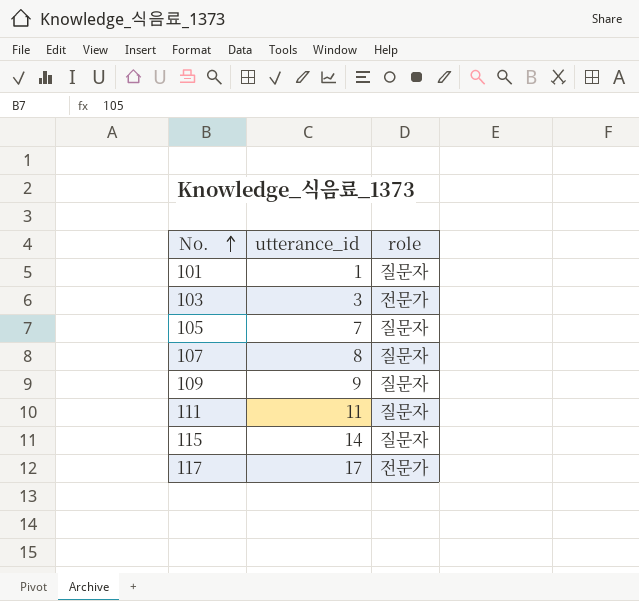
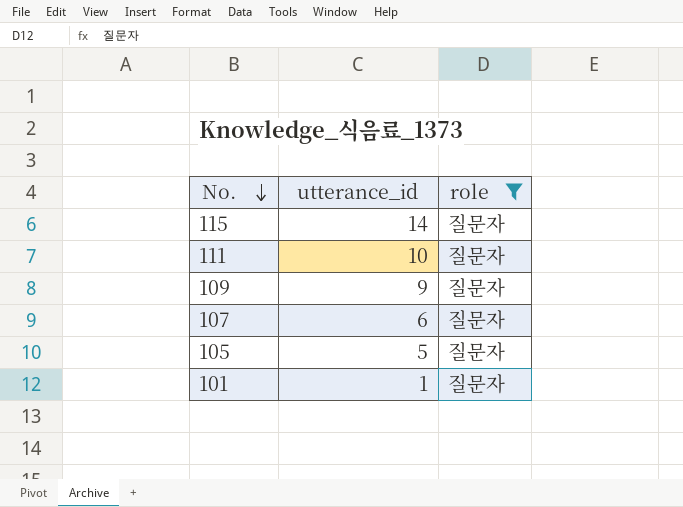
filter: none -> role = 질문자
row order: No. ascending -> No. descending
111 | utterance_id: 11 -> 10
107 | utterance_id: 8 -> 6
105 | utterance_id: 7 -> 5

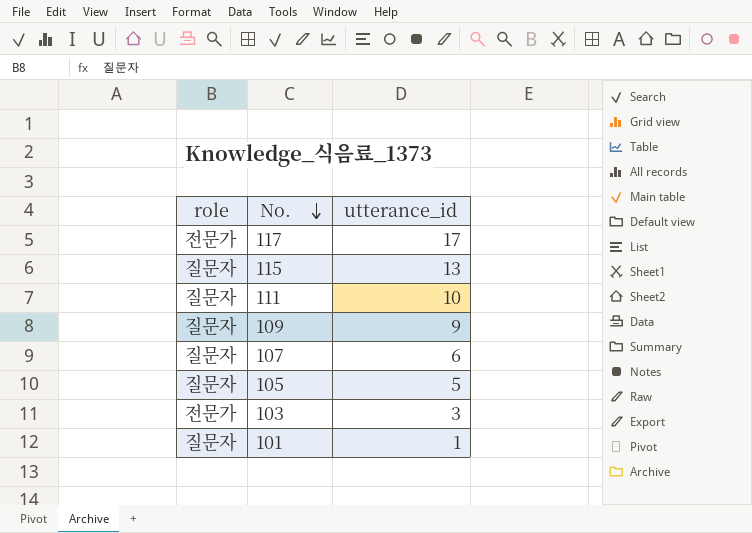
filter: role = 질문자 -> none
column role | position: 3 -> 1
115 | utterance_id: 14 -> 13

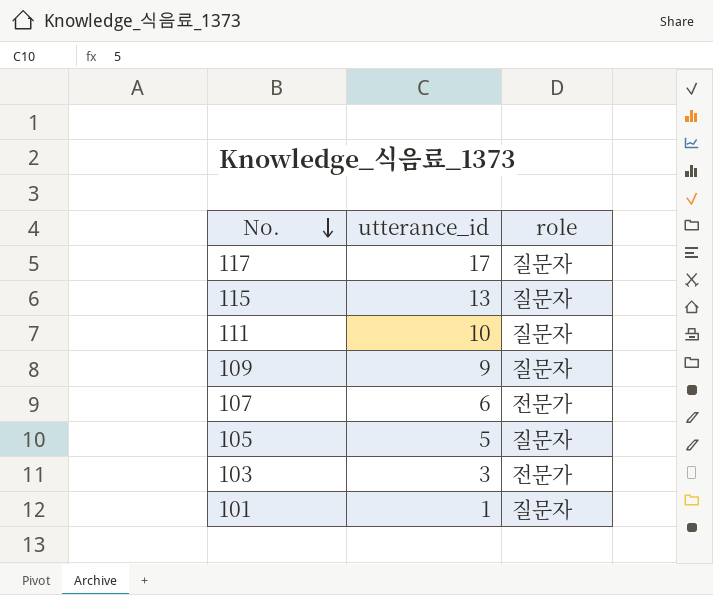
column role | position: 1 -> 3
117 | role: 전문가 -> 질문자
107 | role: 질문자 -> 전문가

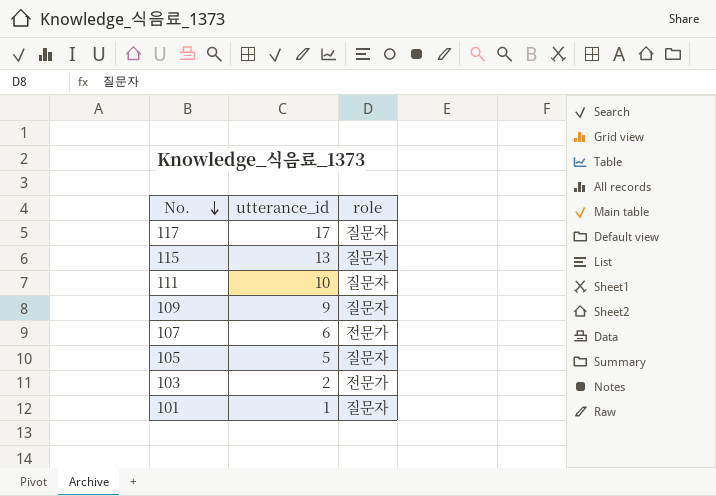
103 | utterance_id: 3 -> 2

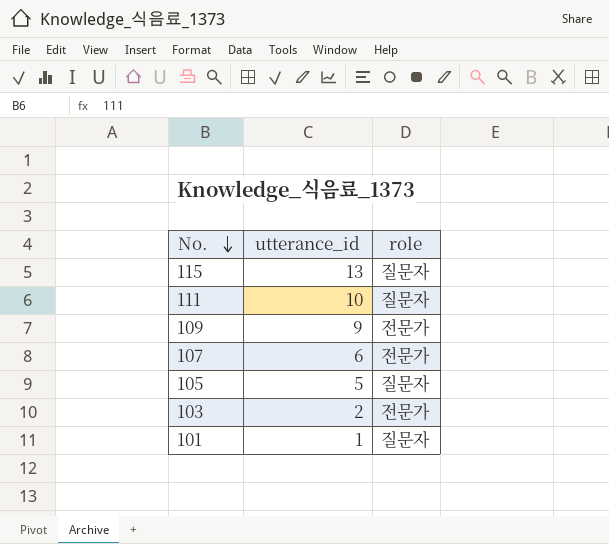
row 117: 17 | 질문자 -> none
109 | role: 질문자 -> 전문가

